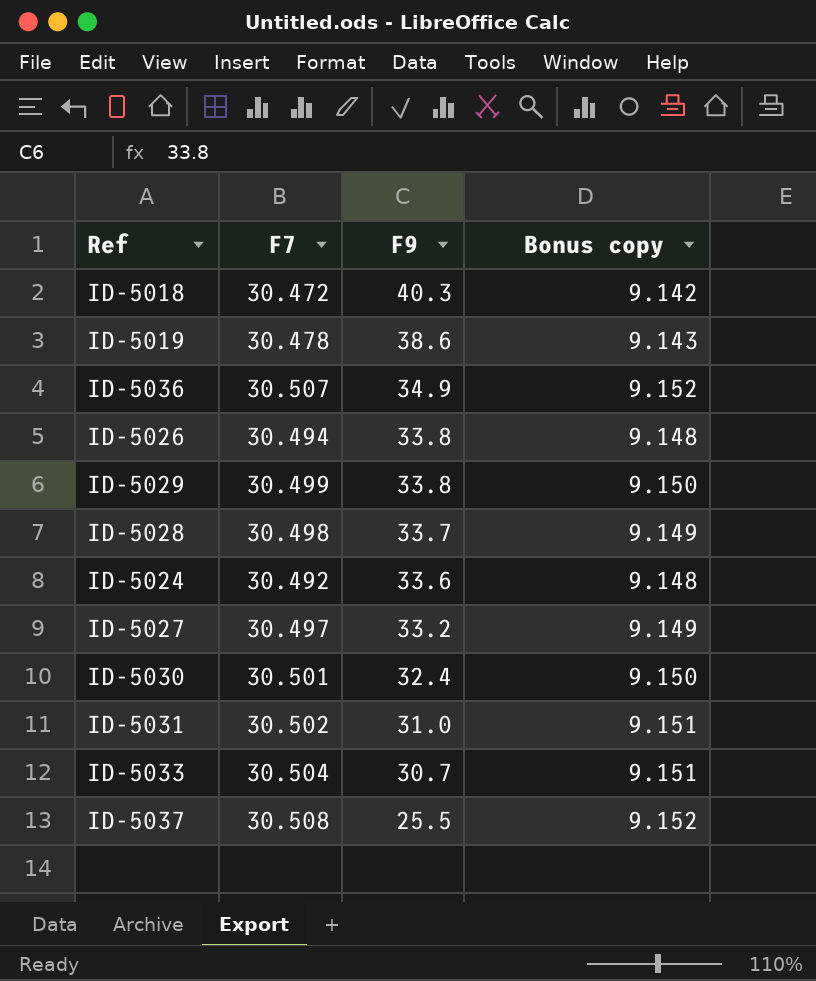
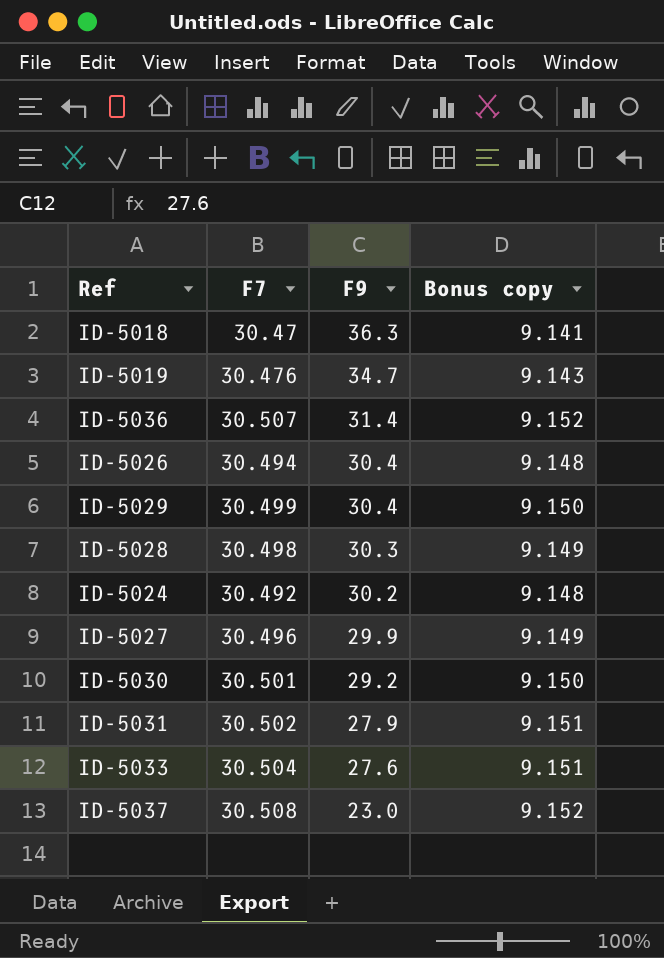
ID-5018 | F7: 30.472 -> 30.47
ID-5018 | F9: 40.3 -> 36.3
ID-5018 | Bonus copy: 9.142 -> 9.141
ID-5019 | F7: 30.478 -> 30.476
ID-5019 | F9: 38.6 -> 34.7
ID-5036 | F9: 34.9 -> 31.4
ID-5026 | F9: 33.8 -> 30.4
ID-5029 | F9: 33.8 -> 30.4
ID-5028 | F9: 33.7 -> 30.3
ID-5024 | F9: 33.6 -> 30.2
ID-5027 | F7: 30.497 -> 30.496
ID-5027 | F9: 33.2 -> 29.9
ID-5030 | F9: 32.4 -> 29.2
ID-5031 | F9: 31.0 -> 27.9
ID-5033 | F9: 30.7 -> 27.6
ID-5037 | F9: 25.5 -> 23.0

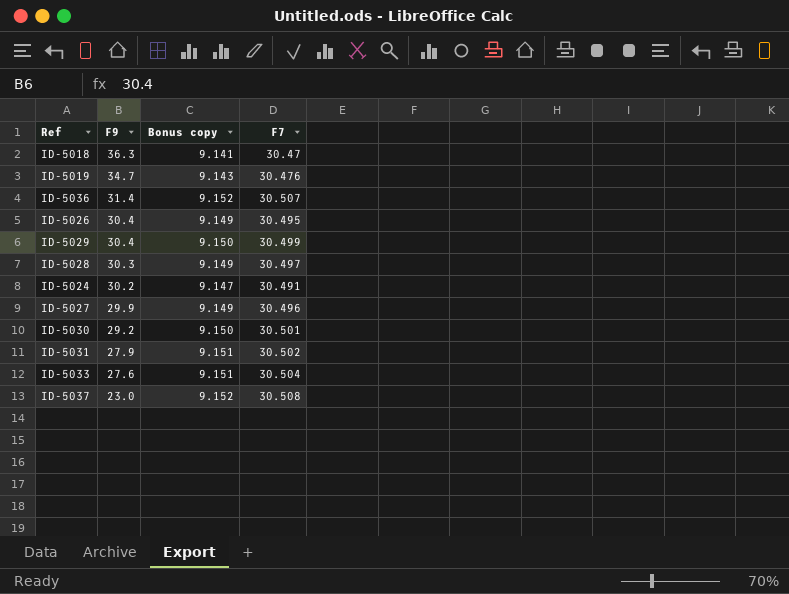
column F7 | position: 2 -> 4
ID-5026 | Bonus copy: 9.148 -> 9.149
ID-5026 | F7: 30.494 -> 30.495
ID-5028 | F7: 30.498 -> 30.497
ID-5024 | Bonus copy: 9.148 -> 9.147
ID-5024 | F7: 30.492 -> 30.491

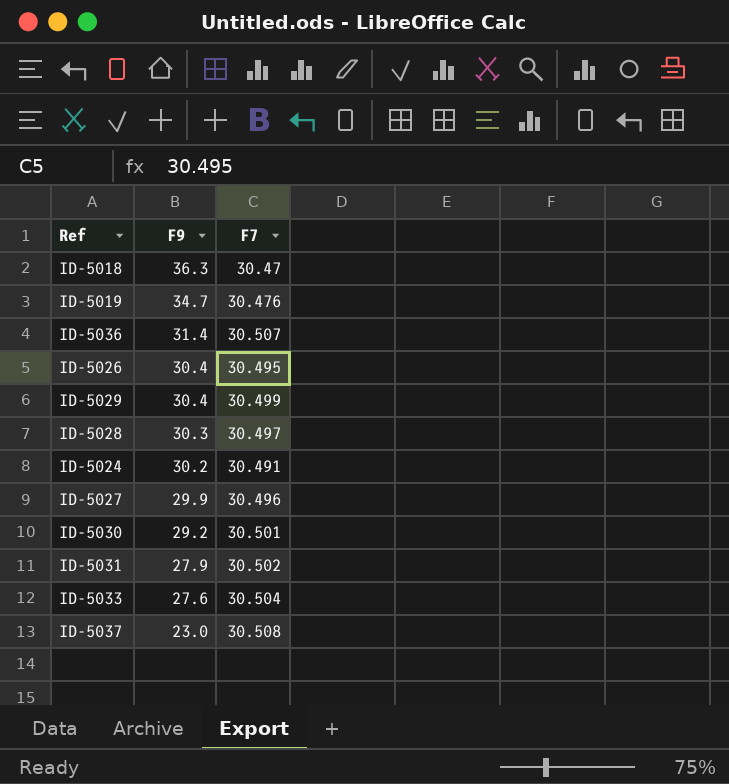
column Bonus copy | formula: [F7] * 0.3 -> none

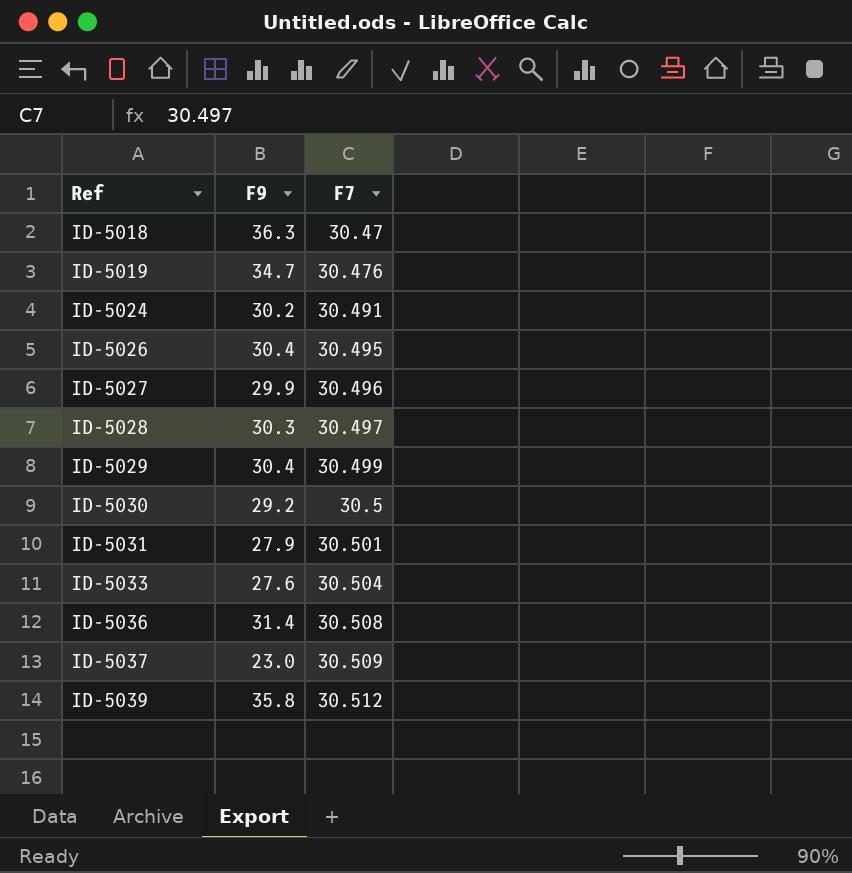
row order: F9 descending -> Ref ascending
ID-5030 | F7: 30.501 -> 30.5
ID-5031 | F7: 30.502 -> 30.501
ID-5036 | F7: 30.507 -> 30.508
ID-5037 | F7: 30.508 -> 30.509
row ID-5039: none -> 35.8 | 30.512

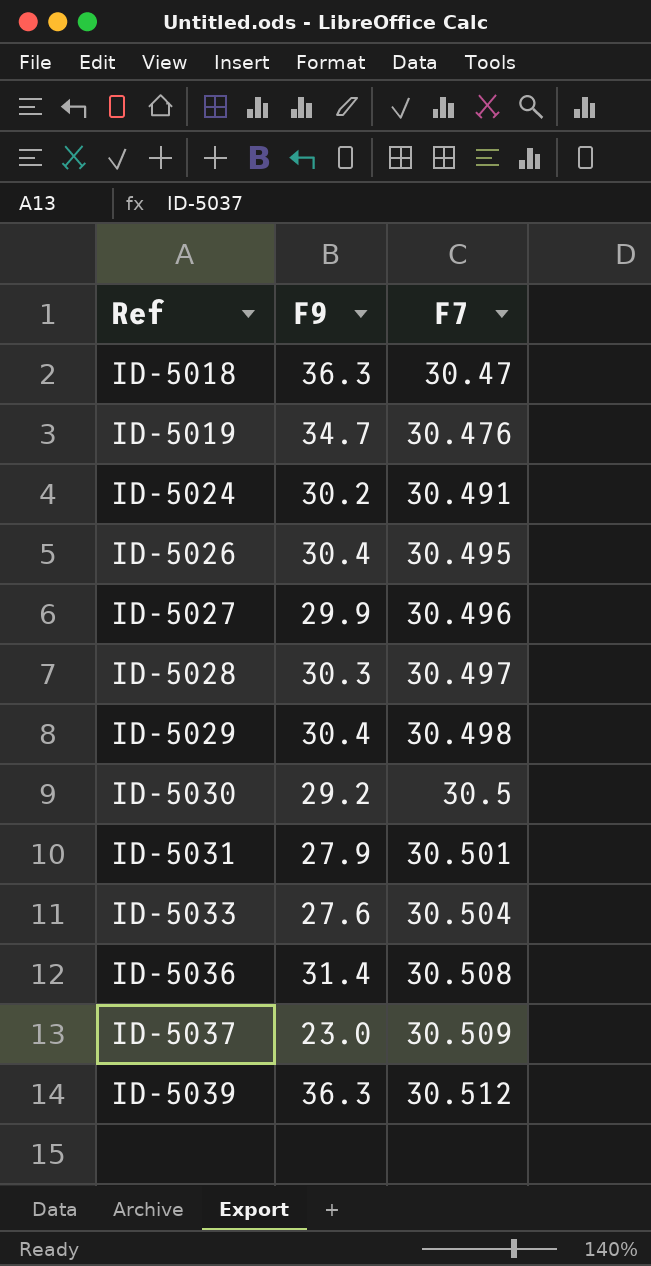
ID-5029 | F7: 30.499 -> 30.498
ID-5039 | F9: 35.8 -> 36.3

